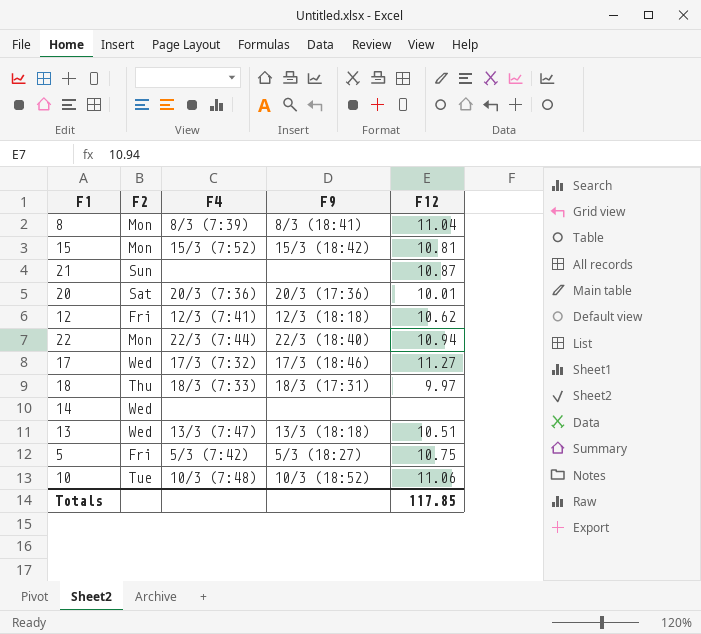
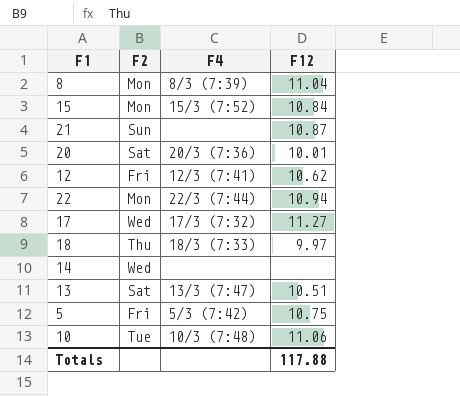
column F9 | position: 4 -> none
15 | F12: 10.81 -> 10.84
13 | F2: Wed -> Sat
Totals | F12: 117.85 -> 117.88

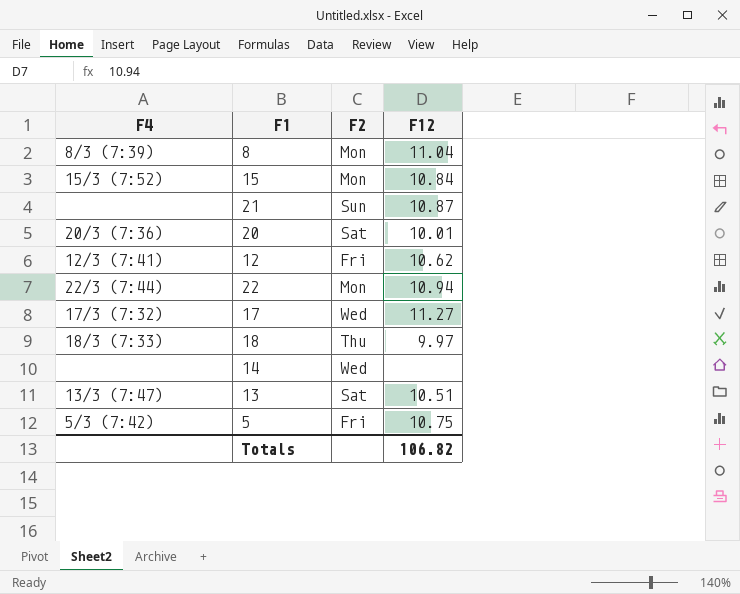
column F4 | position: 3 -> 1
row 10: Tue | 10/3 (7:48) | 11.06 -> none
Totals | F12: 117.88 -> 106.82

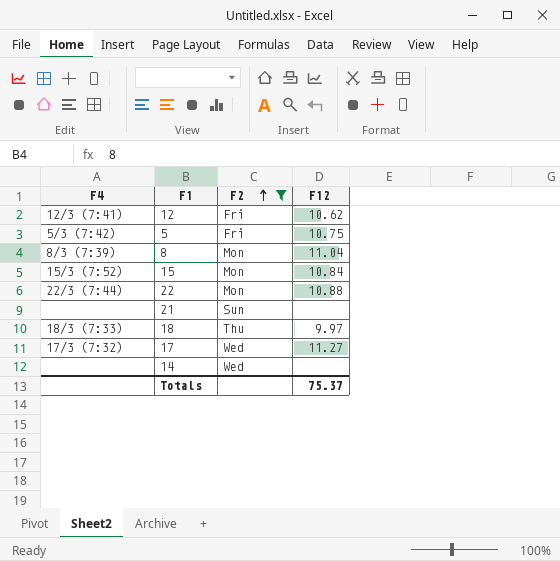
filter: none -> F2 != Sat
row order: none -> F2 ascending
22 | F12: 10.94 -> 10.88
21 | F12: 10.87 -> none
Totals | F12: 106.82 -> 75.37

